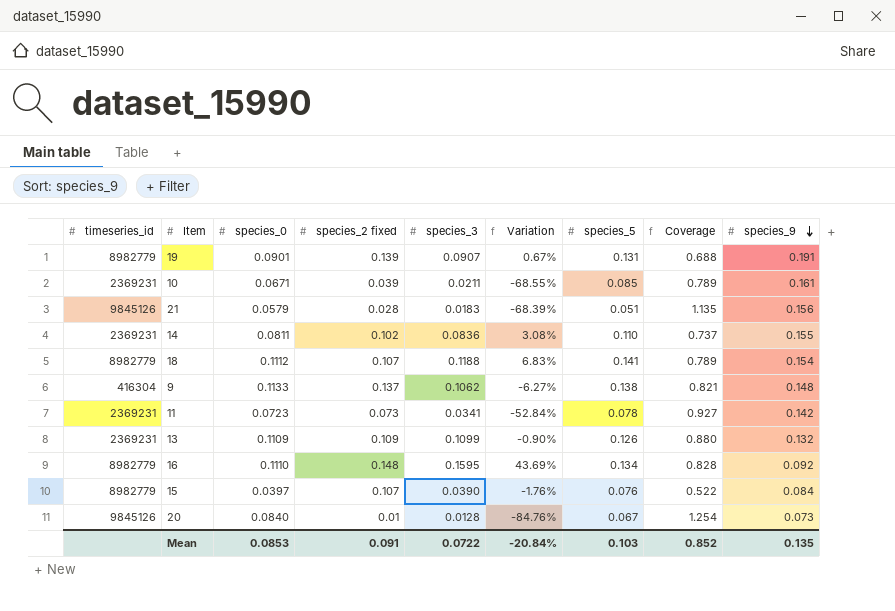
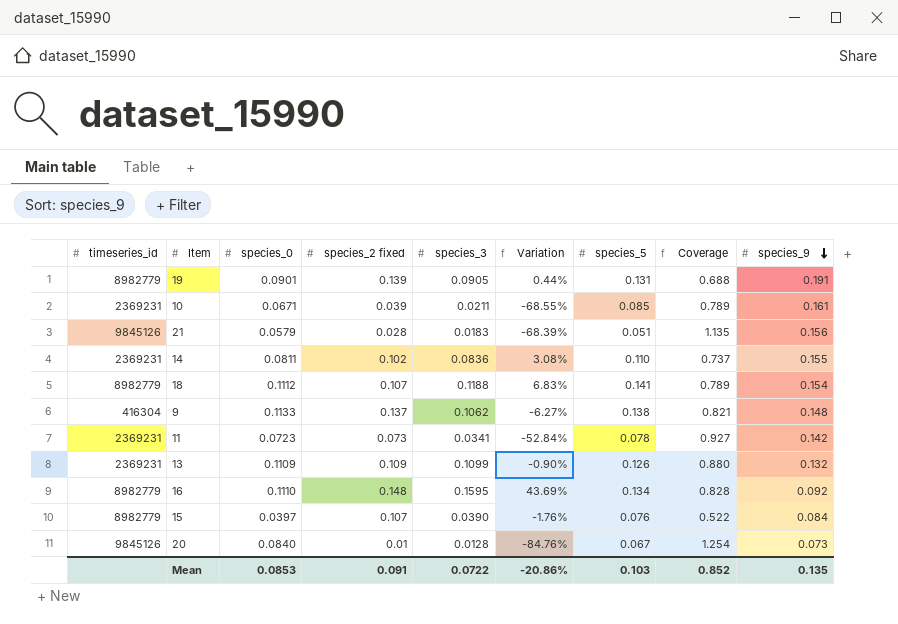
19 | species_3: 0.0907 -> 0.0905
19 | Variation: 0.67% -> 0.44%
Mean | Variation: -20.84% -> -20.86%

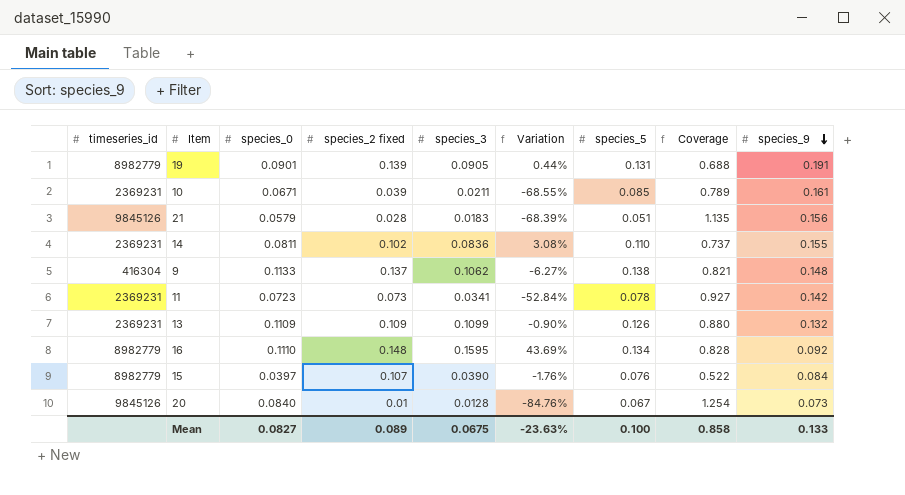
row 18: 8982779 | 0.1112 | 0.107 | 0.1188 | 6.83% | 0.141 | 0.789 | 0.154 -> none
Mean | species_0: 0.0853 -> 0.0827
Mean | species_2 fixed: 0.091 -> 0.089
Mean | species_3: 0.0722 -> 0.0675
Mean | Variation: -20.86% -> -23.63%
Mean | species_5: 0.103 -> 0.100
Mean | Coverage: 0.852 -> 0.858
Mean | species_9: 0.135 -> 0.133

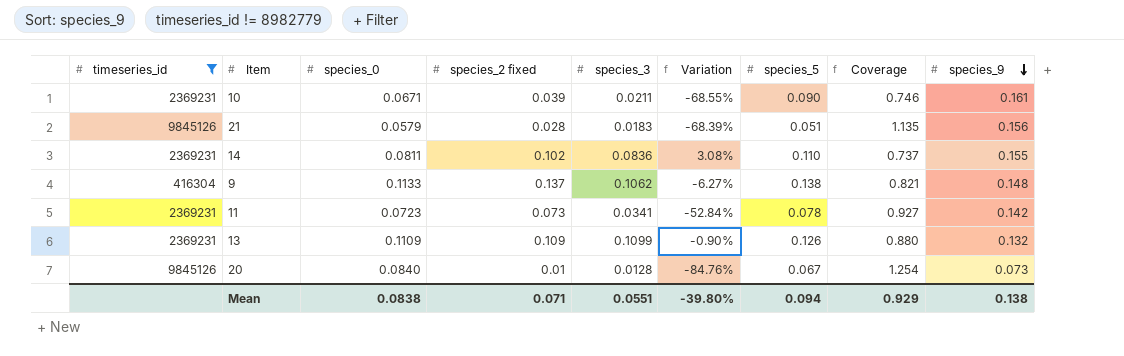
filter: none -> timeseries_id != 8982779
10 | species_5: 0.085 -> 0.090
10 | Coverage: 0.789 -> 0.746
Mean | species_0: 0.0827 -> 0.0838
Mean | species_2 fixed: 0.089 -> 0.071
Mean | species_3: 0.0675 -> 0.0551
Mean | Variation: -23.63% -> -39.80%
Mean | species_5: 0.100 -> 0.094
Mean | Coverage: 0.858 -> 0.929
Mean | species_9: 0.133 -> 0.138

